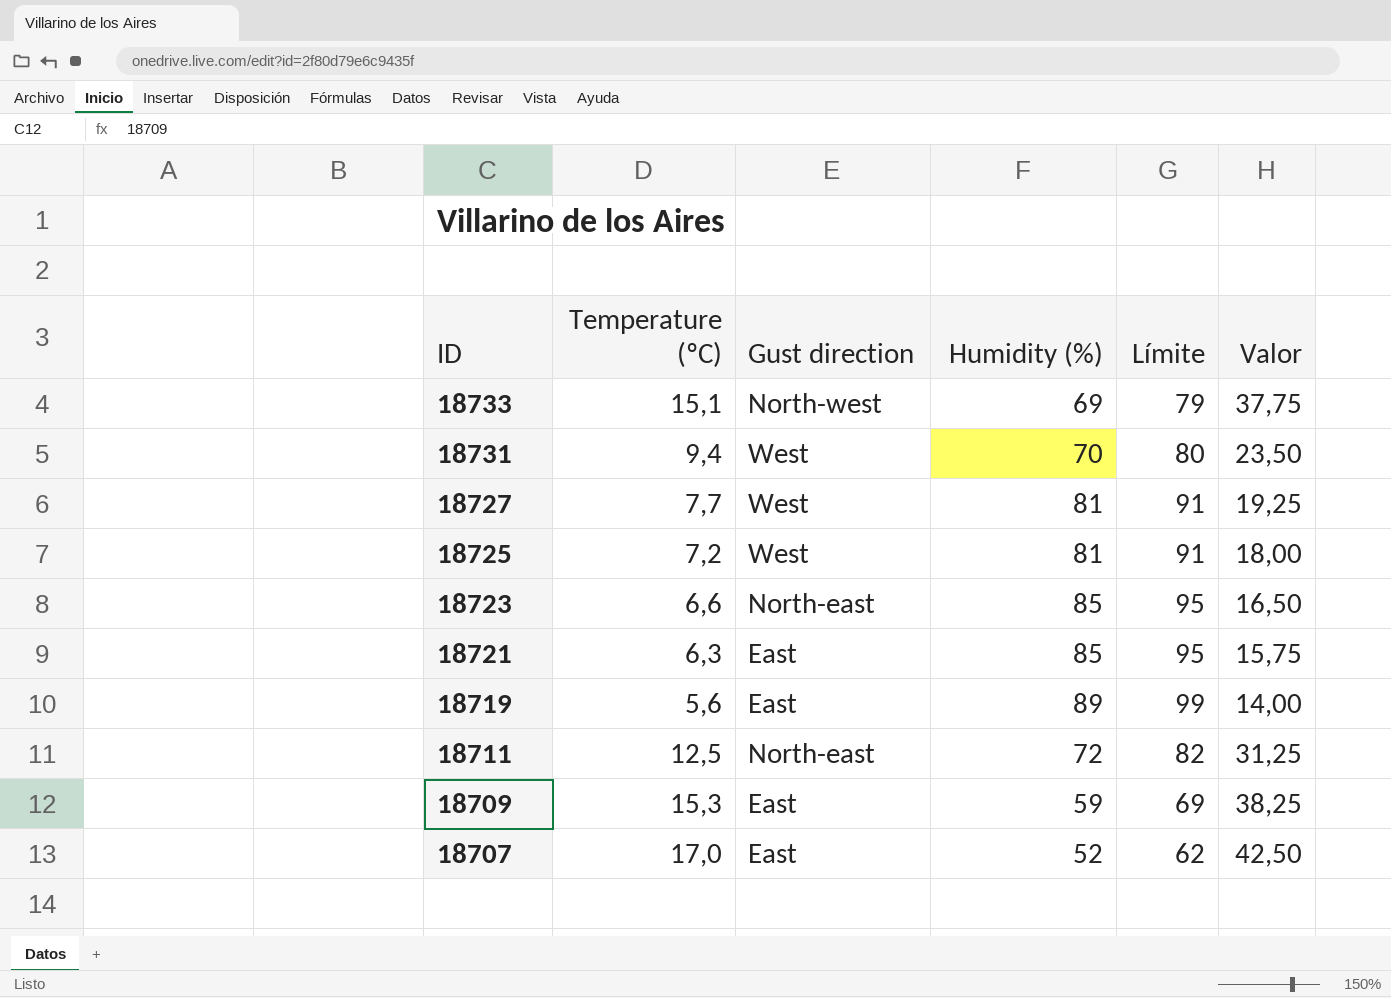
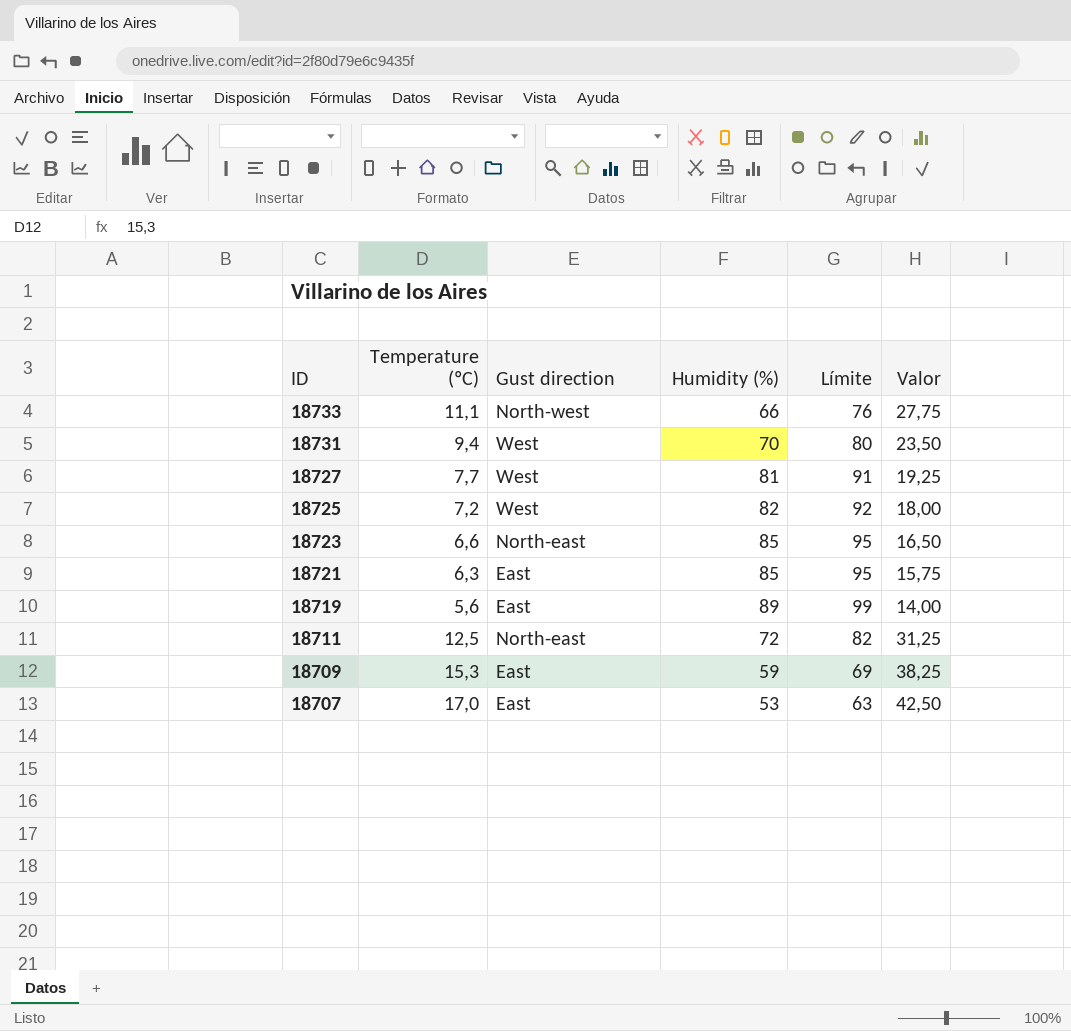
18733 | Temperature (ºC): 15,1 -> 11,1
18733 | Humidity (%): 69 -> 66
18733 | Límite: 79 -> 76
18733 | Valor: 37,75 -> 27,75
18725 | Humidity (%): 81 -> 82
18725 | Límite: 91 -> 92
18707 | Humidity (%): 52 -> 53
18707 | Límite: 62 -> 63

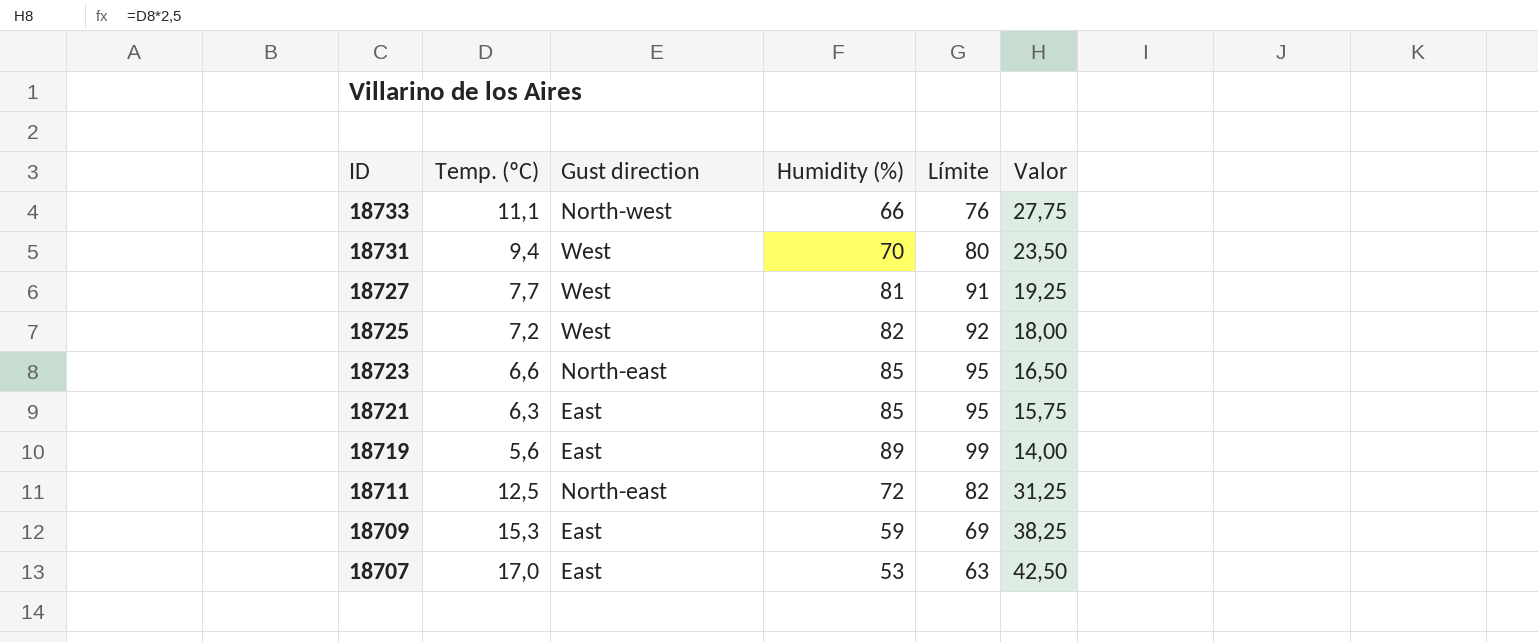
column name: Temperature (ºC) -> Temp. (ºC)

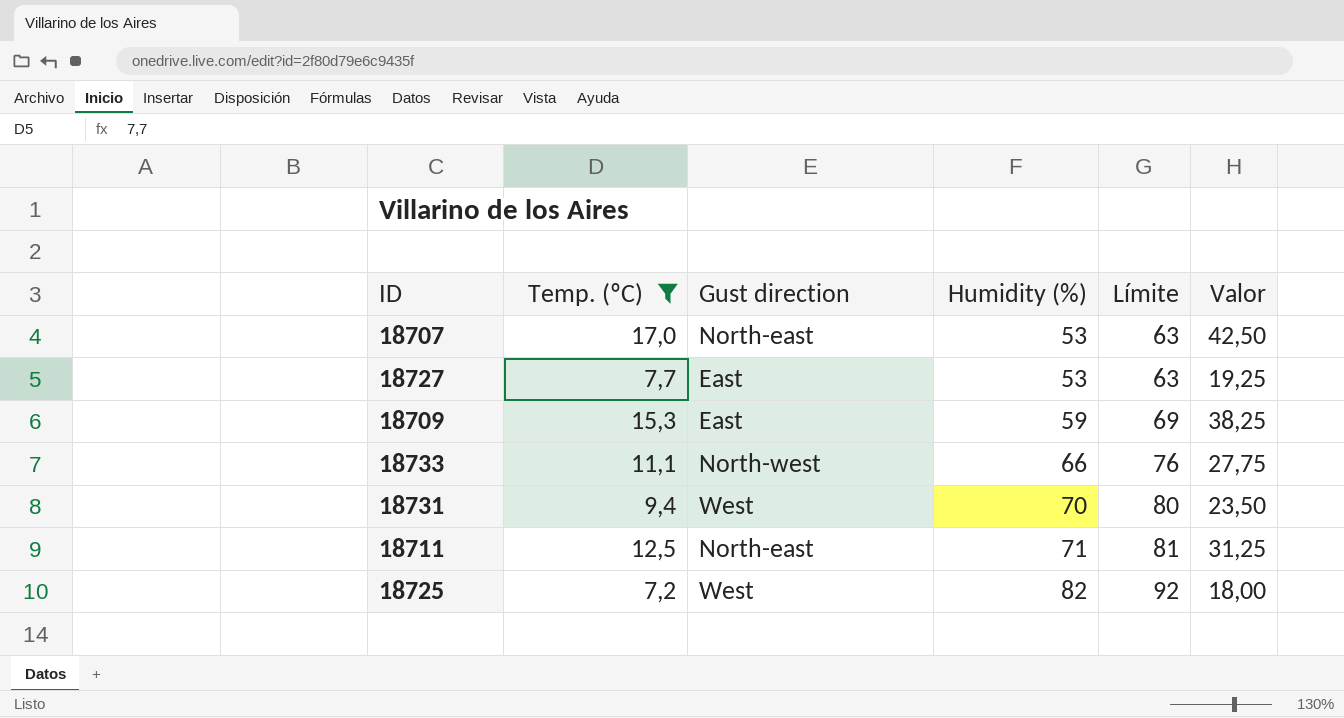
filter: none -> Temp. (ºC) >= 7,2
row order: ID descending -> Humidity (%) ascending
18707 | Gust direction: East -> North-east
18727 | Gust direction: West -> East
18727 | Humidity (%): 81 -> 53
18727 | Límite: 91 -> 63
18711 | Humidity (%): 72 -> 71
18711 | Límite: 82 -> 81

